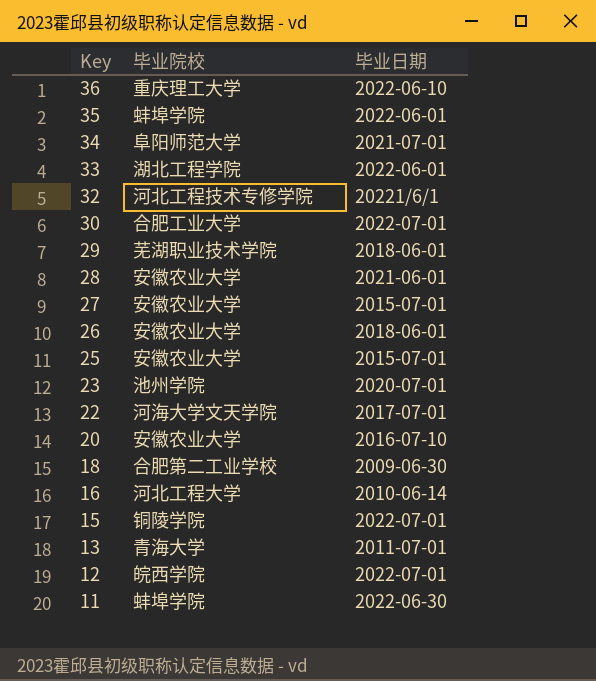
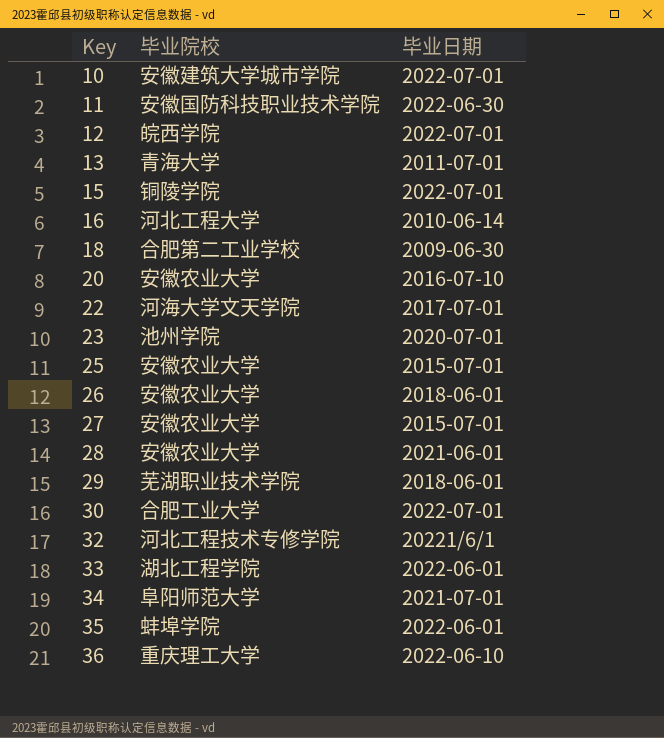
row order: Key descending -> Key ascending
row 10: none -> 安徽建筑大学城市学院 | 2022-07-01
11 | 毕业院校: 蚌埠学院 -> 安徽国防科技职业技术学院

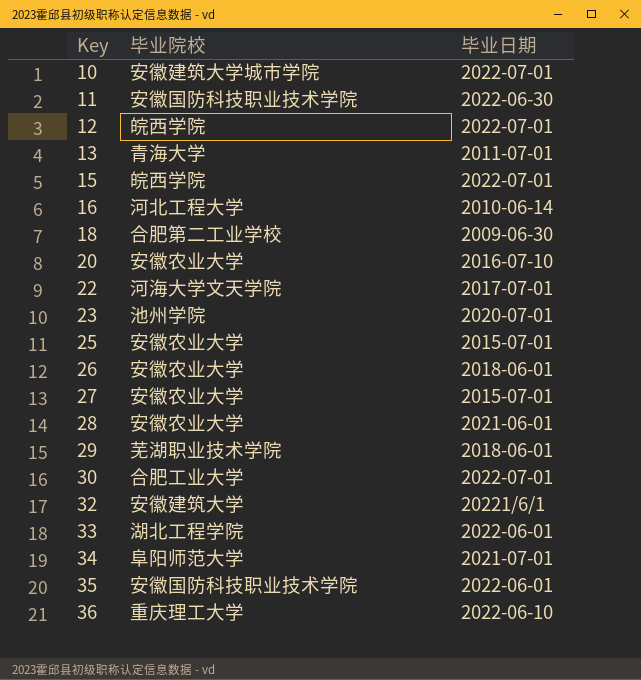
15 | 毕业院校: 铜陵学院 -> 皖西学院
32 | 毕业院校: 河北工程技术专修学院 -> 安徽建筑大学
35 | 毕业院校: 蚌埠学院 -> 安徽国防科技职业技术学院

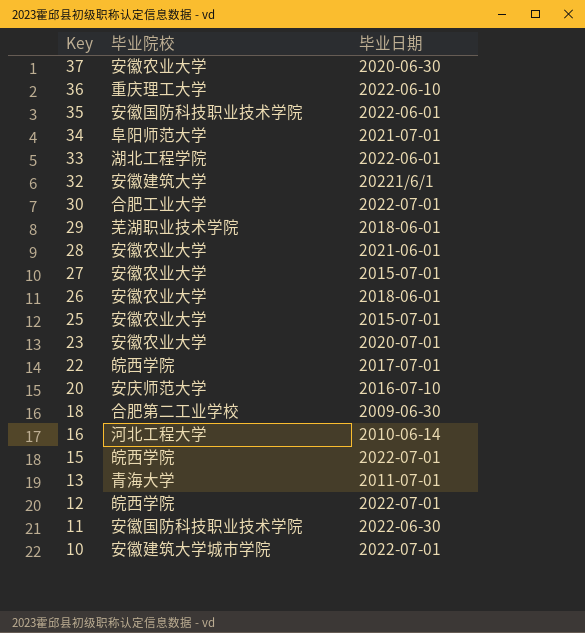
row order: Key ascending -> Key descending
row 37: none -> 安徽农业大学 | 2020-06-30
23 | 毕业院校: 池州学院 -> 安徽农业大学
22 | 毕业院校: 河海大学文天学院 -> 皖西学院
20 | 毕业院校: 安徽农业大学 -> 安庆师范大学

